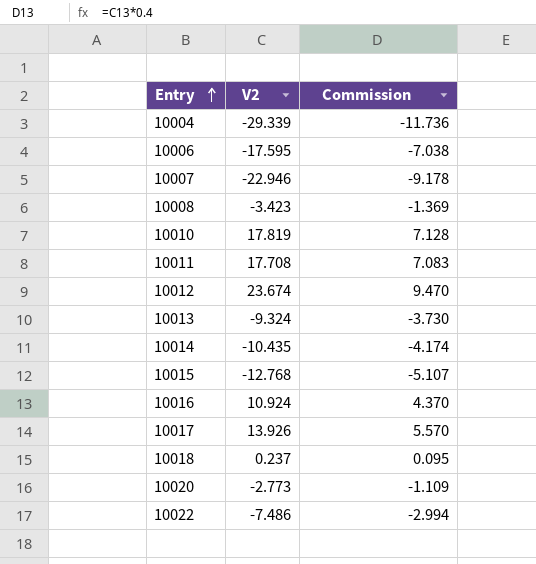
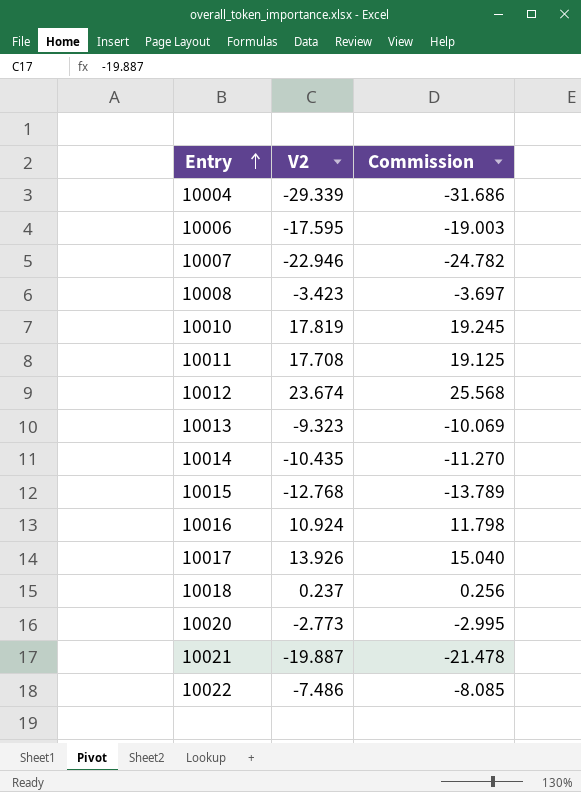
column Commission | formula: [V2] * 0.4 -> [V2] * 1.08
10013 | V2: -9.324 -> -9.323
row 10021: none -> -19.887 | -21.478

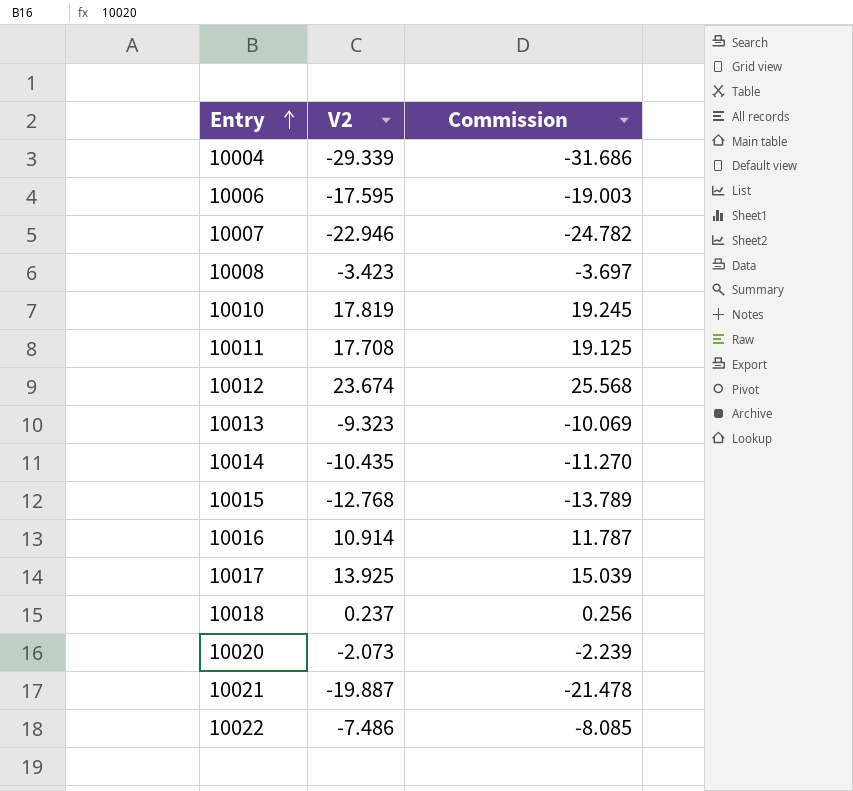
10016 | V2: 10.924 -> 10.914
10016 | Commission: 11.798 -> 11.787
10017 | V2: 13.926 -> 13.925
10017 | Commission: 15.040 -> 15.039
10020 | V2: -2.773 -> -2.073
10020 | Commission: -2.995 -> -2.239

